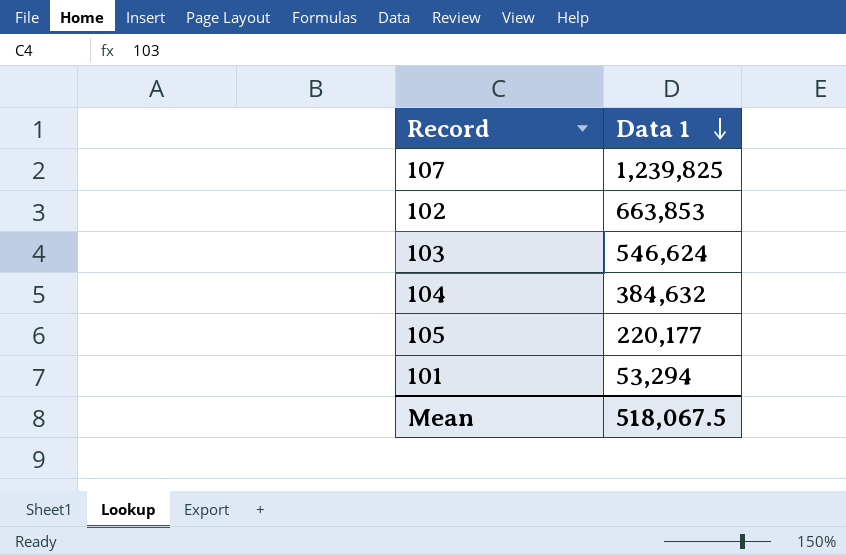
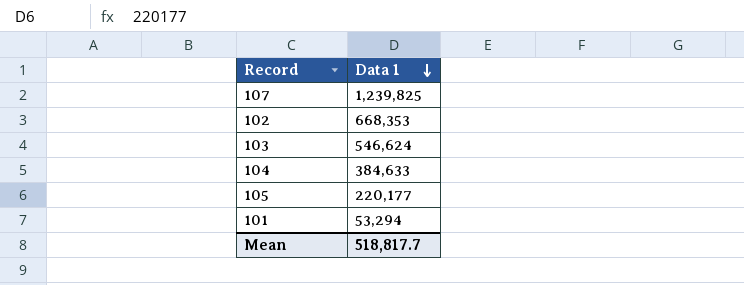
102 | Data 1: 663,853 -> 668,353
104 | Data 1: 384,632 -> 384,633
Mean | Data 1: 518,067.5 -> 518,817.7

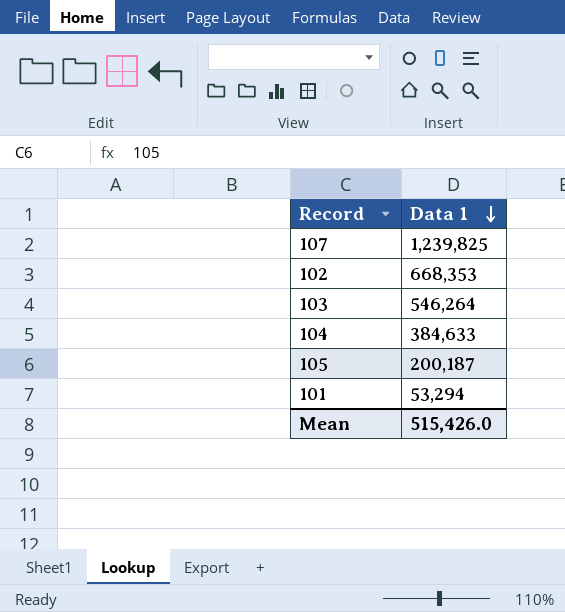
103 | Data 1: 546,624 -> 546,264
105 | Data 1: 220,177 -> 200,187
Mean | Data 1: 518,817.7 -> 515,426.0

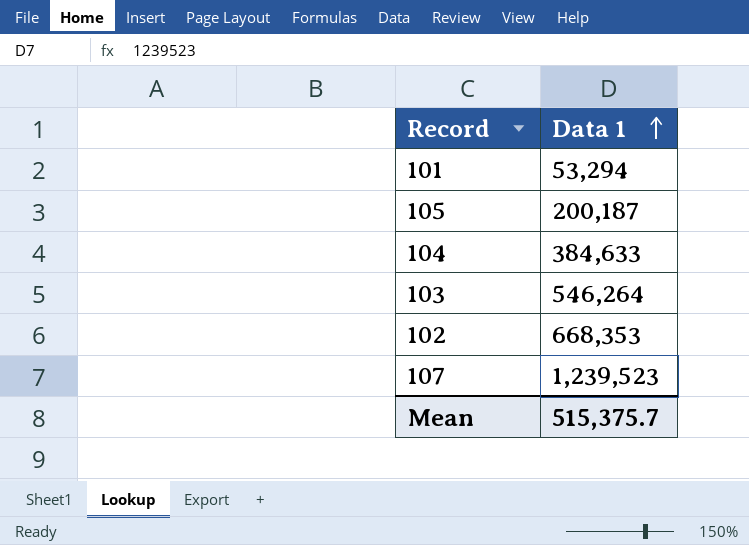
row order: Data 1 descending -> Data 1 ascending
107 | Data 1: 1,239,825 -> 1,239,523
Mean | Data 1: 515,426.0 -> 515,375.7

